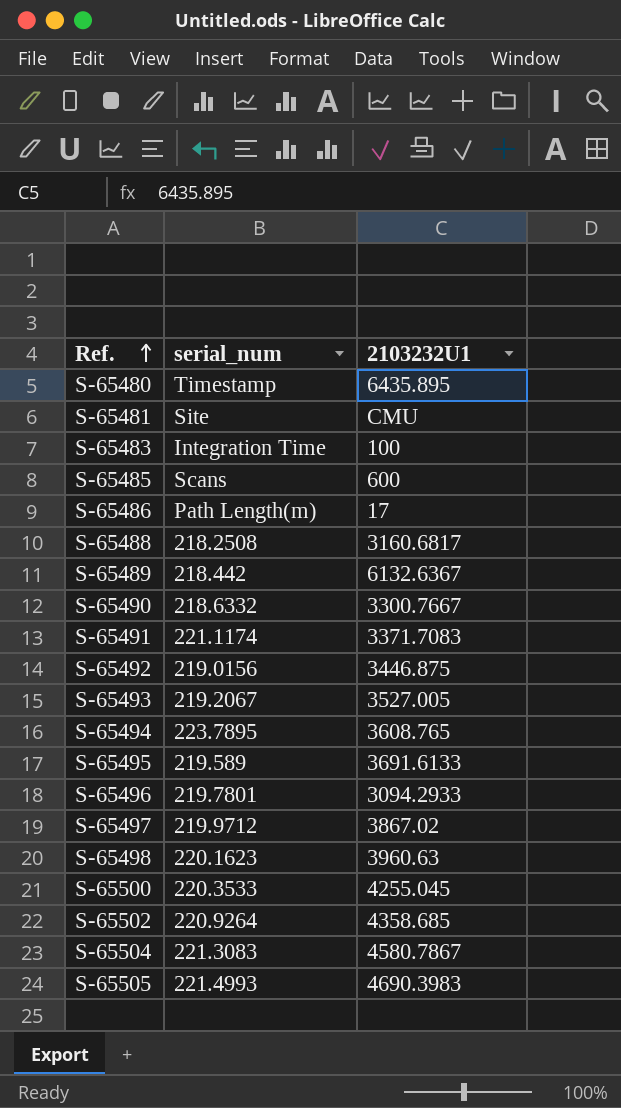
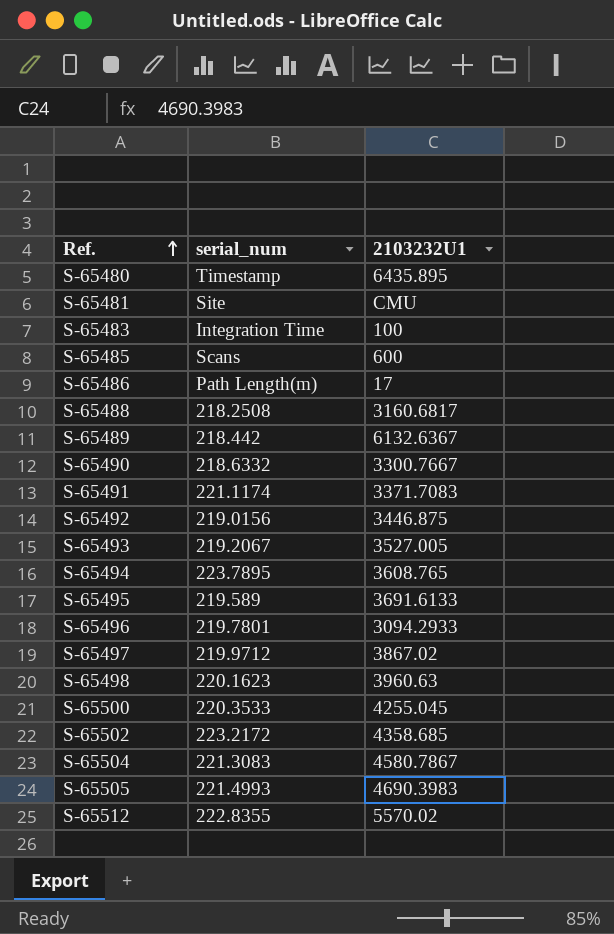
S-65502 | serial_num: 220.9264 -> 223.2172
row S-65512: none -> 222.8355 | 5570.02

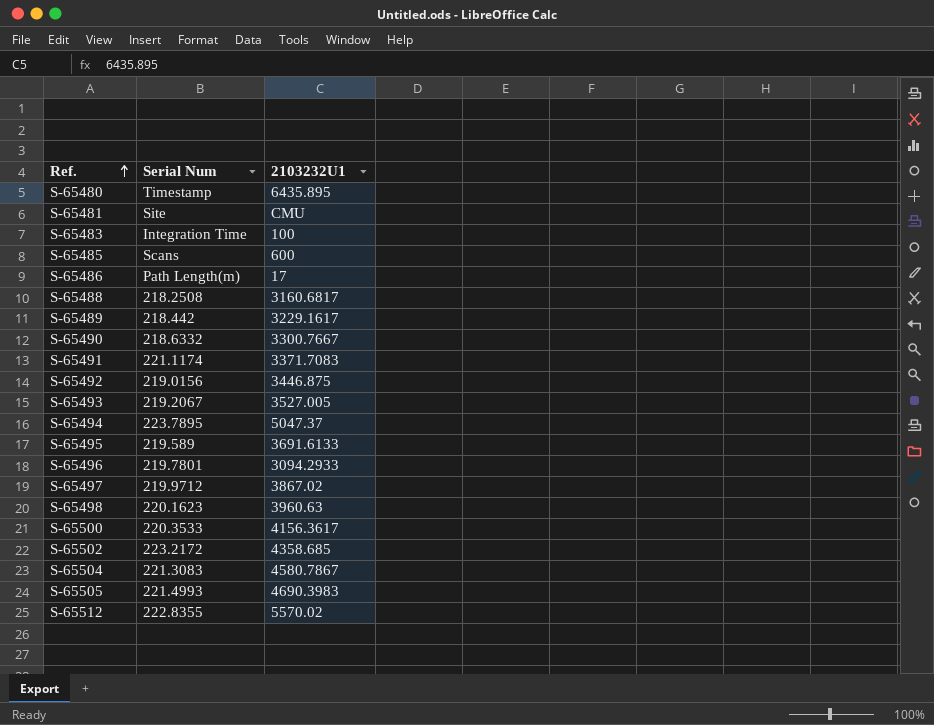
column name: serial_num -> Serial Num
S-65489 | 2103232U1: 6132.6367 -> 3229.1617
S-65494 | 2103232U1: 3608.765 -> 5047.37
S-65500 | 2103232U1: 4255.045 -> 4156.3617

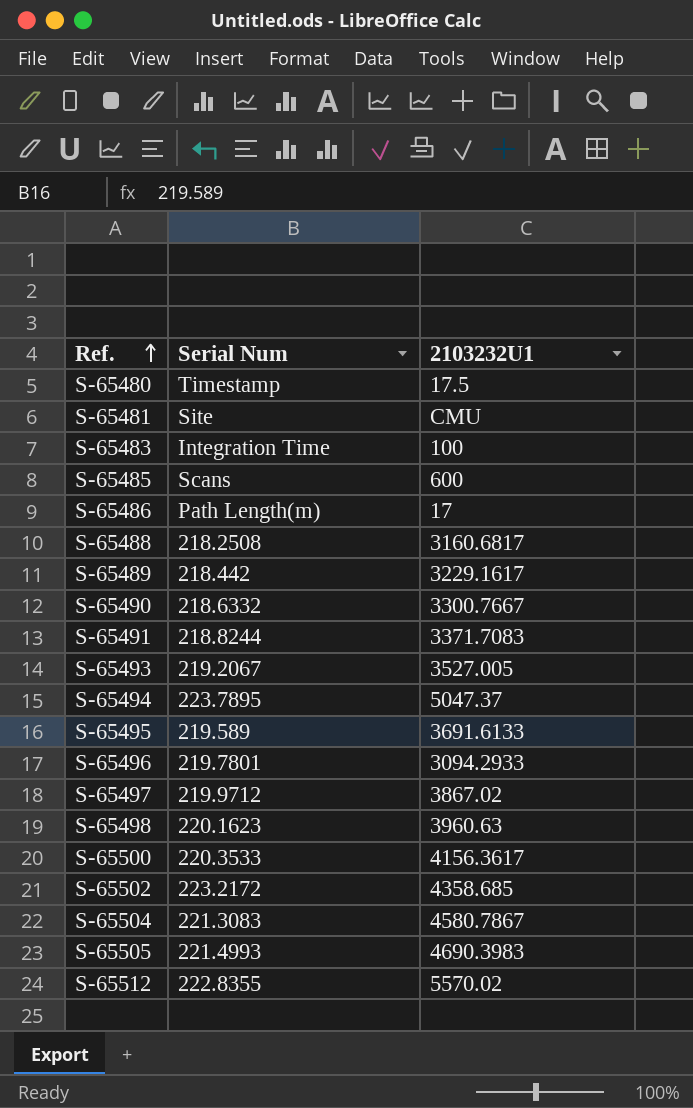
row S-65492: 219.0156 | 3446.875 -> none
S-65480 | 2103232U1: 6435.895 -> 17.5
S-65491 | Serial Num: 221.1174 -> 218.8244

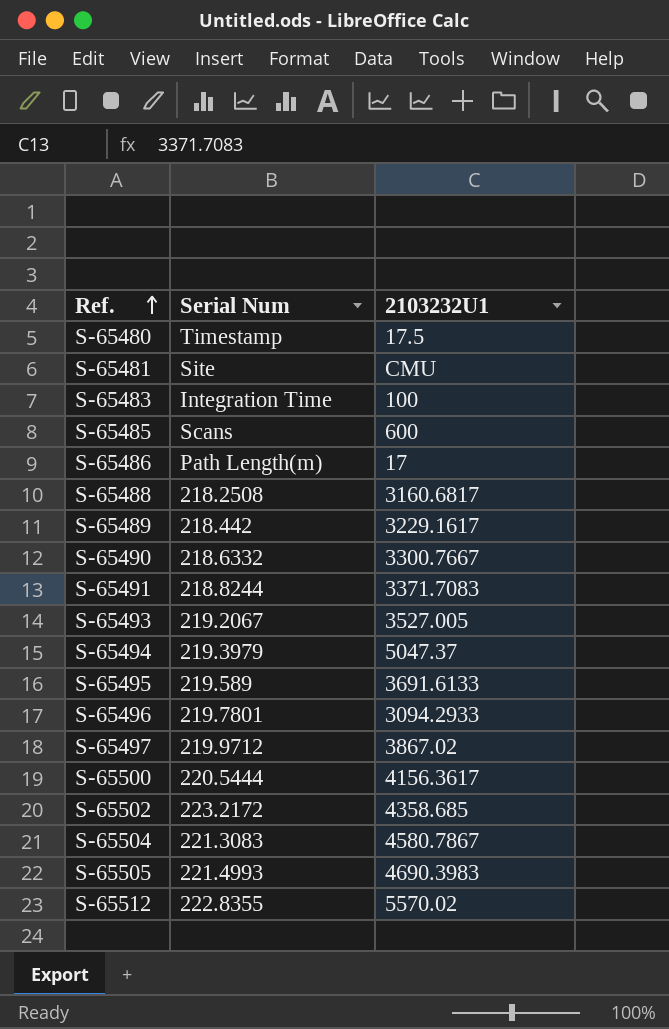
row S-65498: 220.1623 | 3960.63 -> none
S-65494 | Serial Num: 223.7895 -> 219.3979
S-65500 | Serial Num: 220.3533 -> 220.5444

